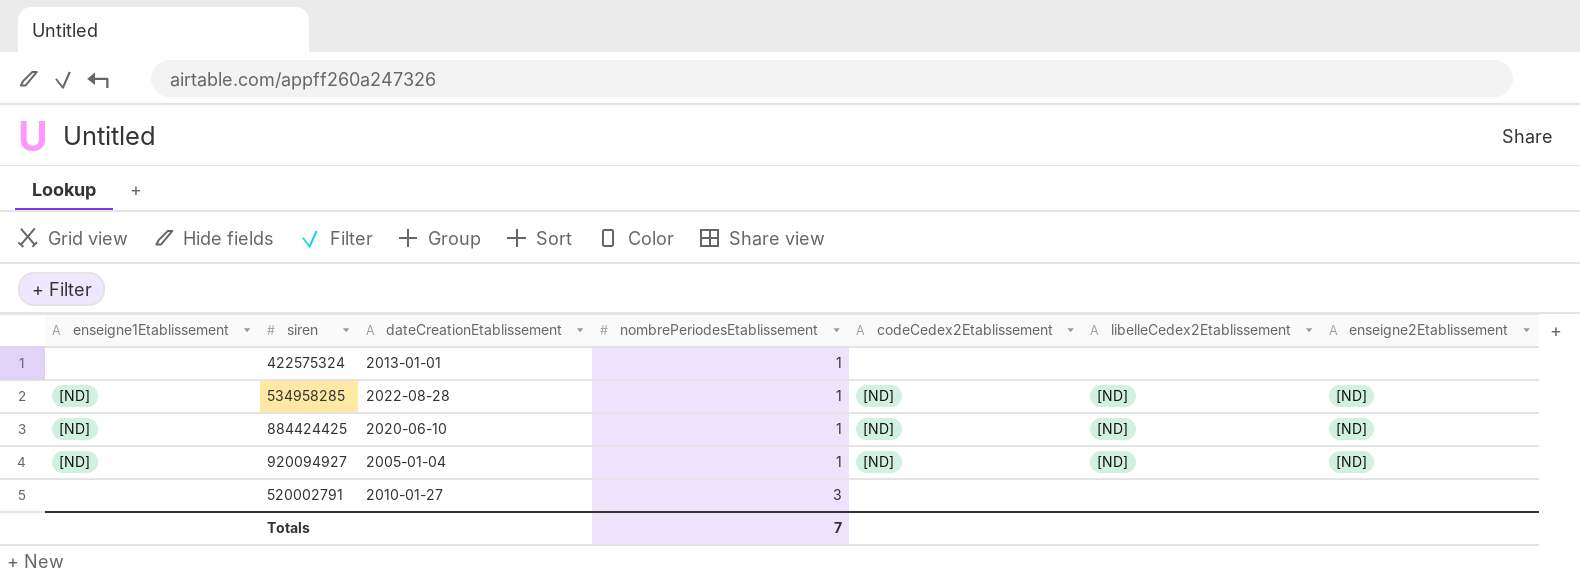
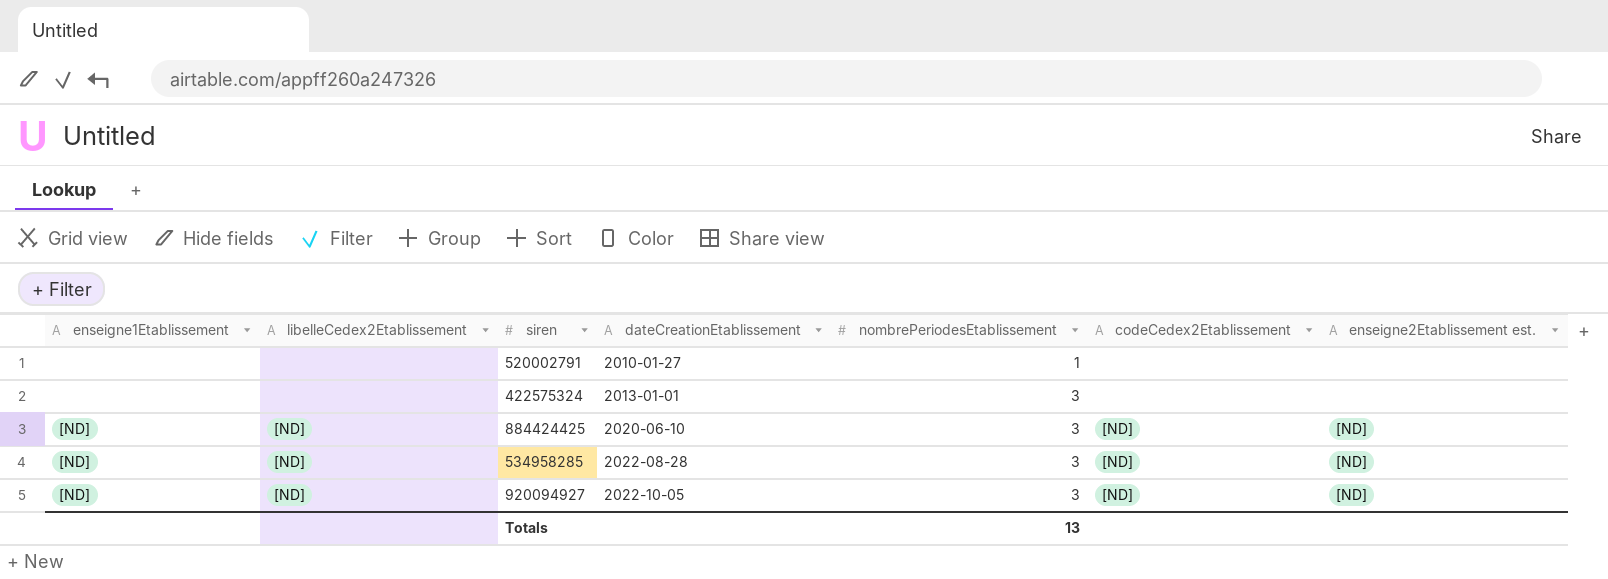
row order: nombrePeriodesEtablissement ascending -> dateCreationEtablissement ascending
column libelleCedex2Etablissement | position: 6 -> 2
column name: enseigne2Etablissement -> enseigne2Etablissement est.
520002791 | nombrePeriodesEtablissement: 3 -> 1
422575324 | nombrePeriodesEtablissement: 1 -> 3
884424425 | nombrePeriodesEtablissement: 1 -> 3
534958285 | nombrePeriodesEtablissement: 1 -> 3
920094927 | dateCreationEtablissement: 2005-01-04 -> 2022-10-05
920094927 | nombrePeriodesEtablissement: 1 -> 3
Totals | nombrePeriodesEtablissement: 7 -> 13

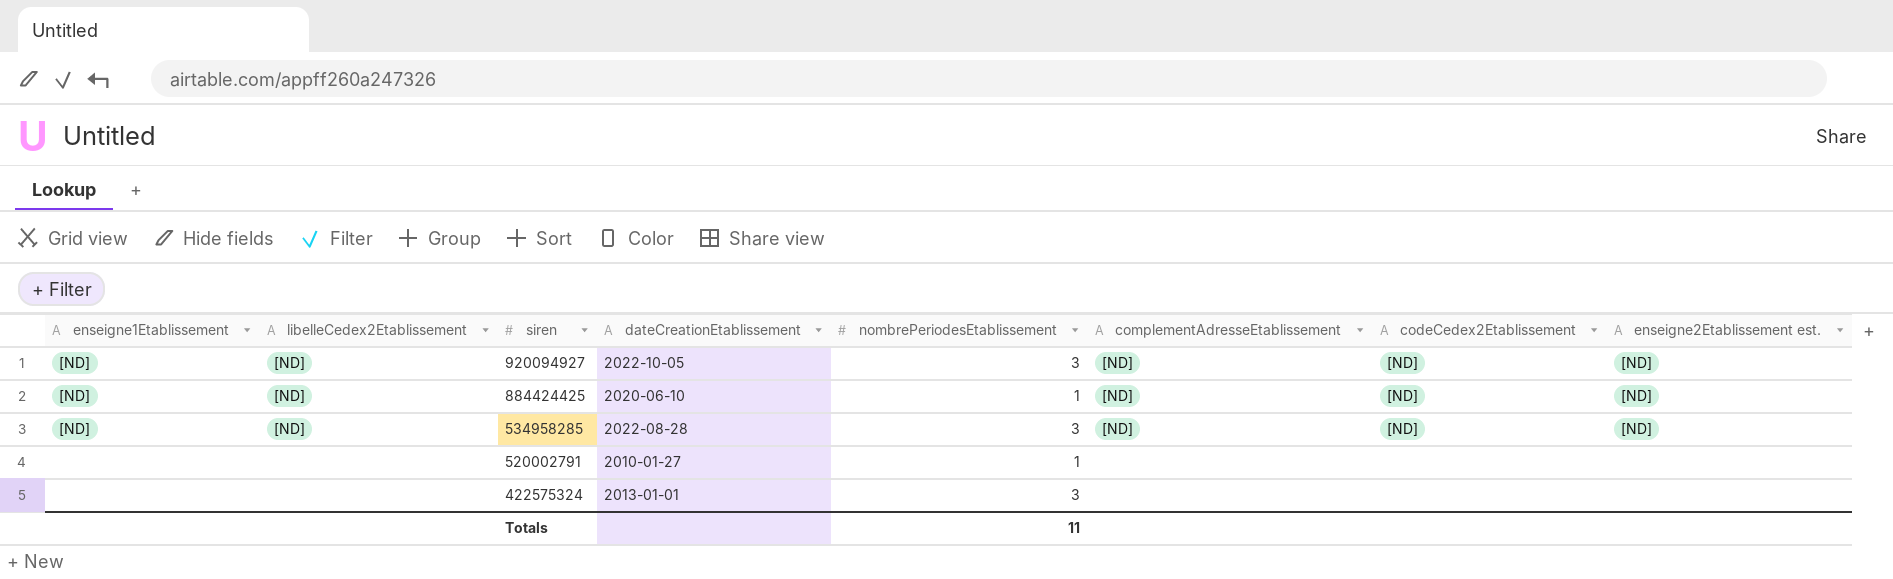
row order: dateCreationEtablissement ascending -> siren descending
column complementAdresseEtablissement | position: none -> 6
884424425 | nombrePeriodesEtablissement: 3 -> 1
Totals | nombrePeriodesEtablissement: 13 -> 11

